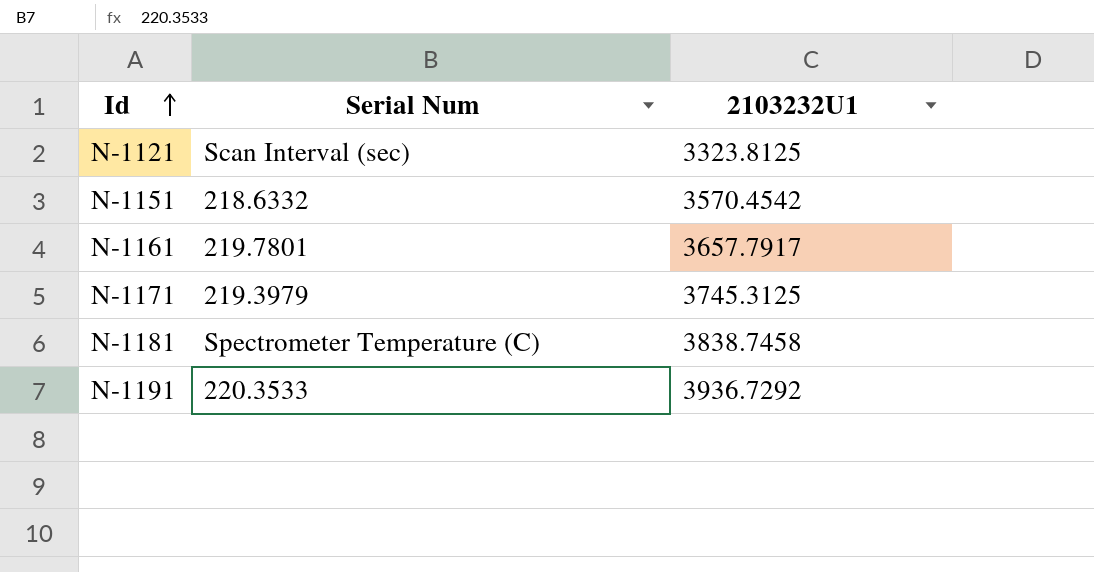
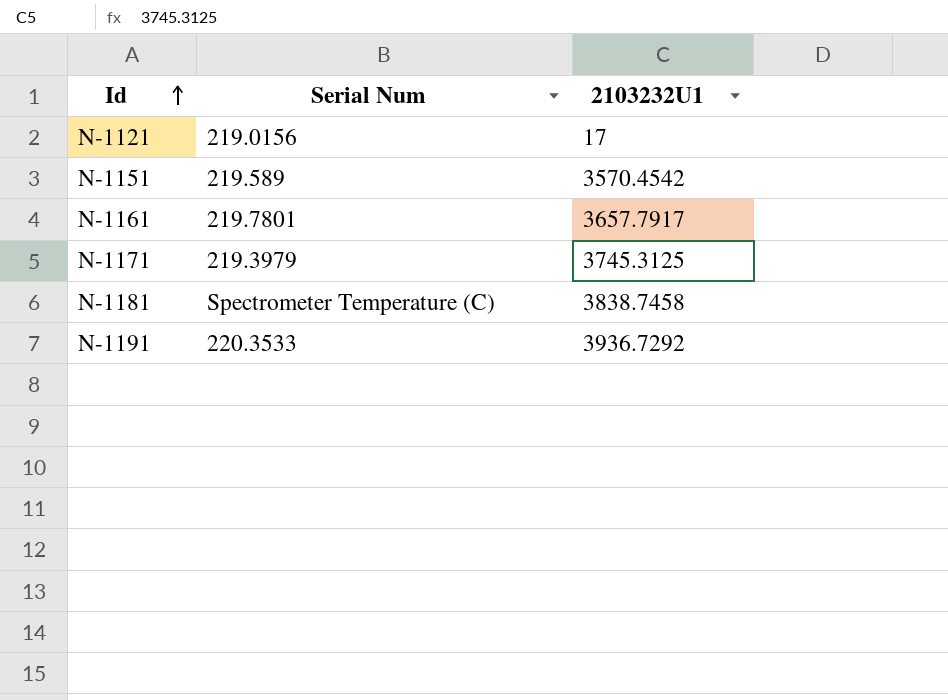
N-1121 | Serial Num: Scan Interval (sec) -> 219.0156
N-1121 | 2103232U1: 3323.8125 -> 17
N-1151 | Serial Num: 218.6332 -> 219.589

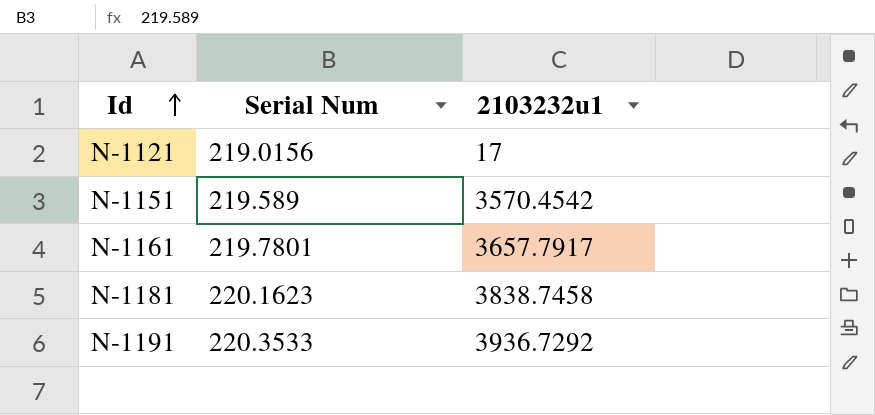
column name: 2103232U1 -> 2103232u1
row N-1171: 219.3979 | 3745.3125 -> none
N-1181 | Serial Num: Spectrometer Temperature (C) -> 220.1623

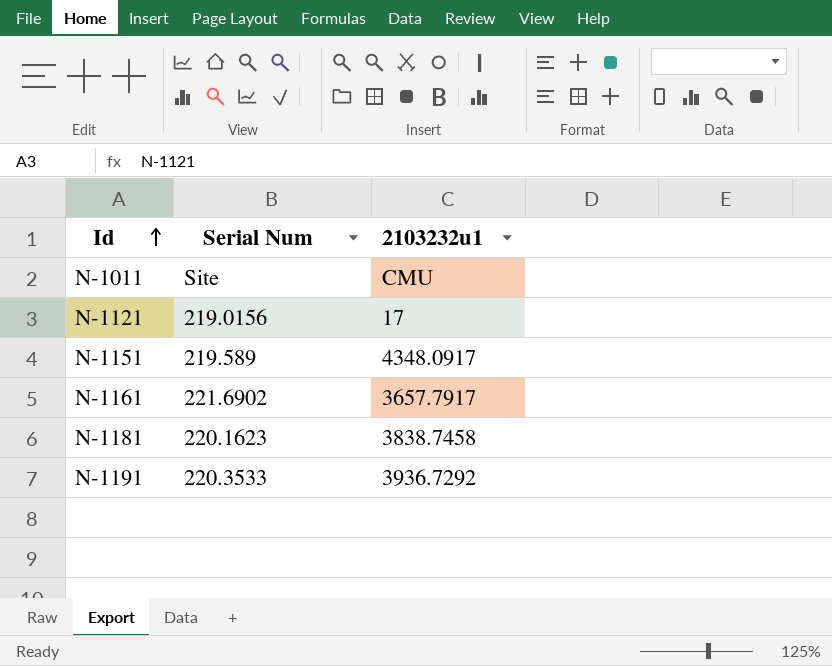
row N-1011: none -> Site | CMU
N-1151 | 2103232u1: 3570.4542 -> 4348.0917
N-1161 | Serial Num: 219.7801 -> 221.6902

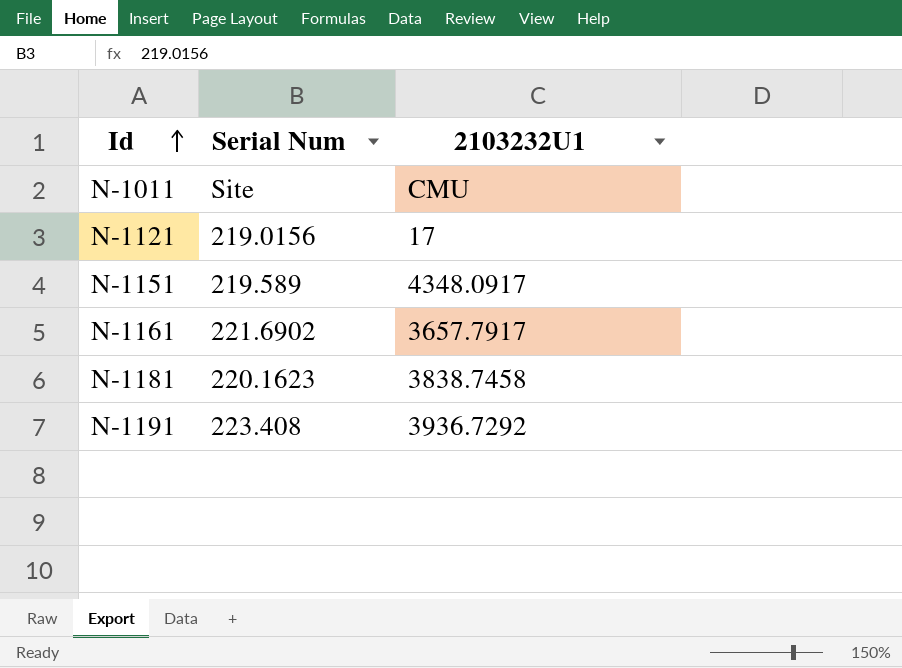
column name: 2103232u1 -> 2103232U1
N-1191 | Serial Num: 220.3533 -> 223.408

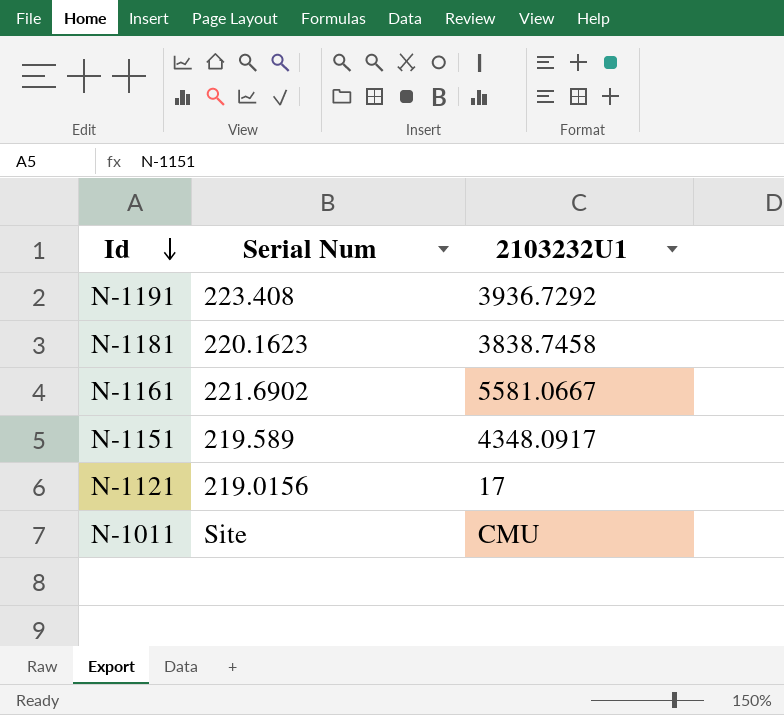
row order: Id ascending -> Id descending
N-1161 | 2103232U1: 3657.7917 -> 5581.0667

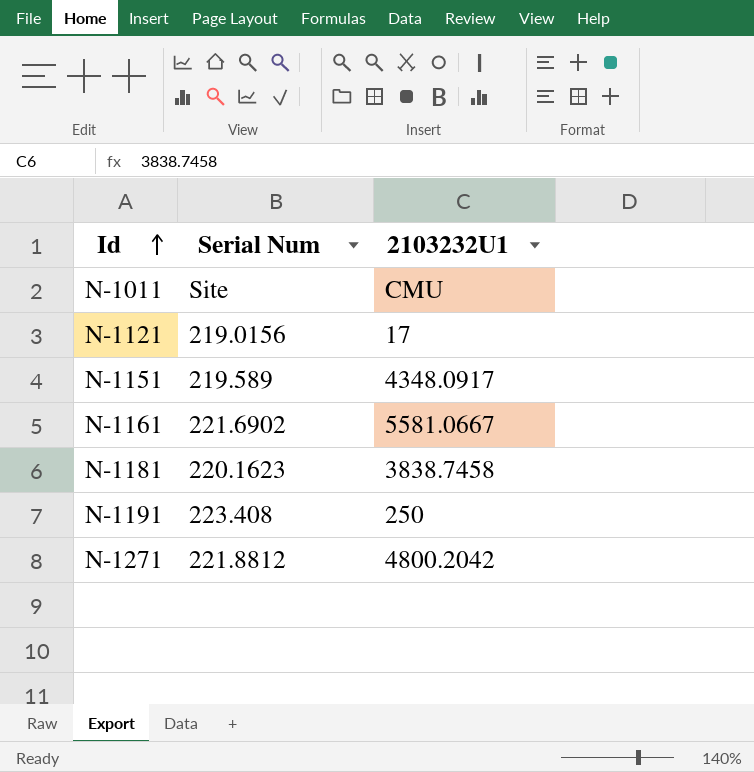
row order: Id descending -> Id ascending
N-1191 | 2103232U1: 3936.7292 -> 250
row N-1271: none -> 221.8812 | 4800.2042

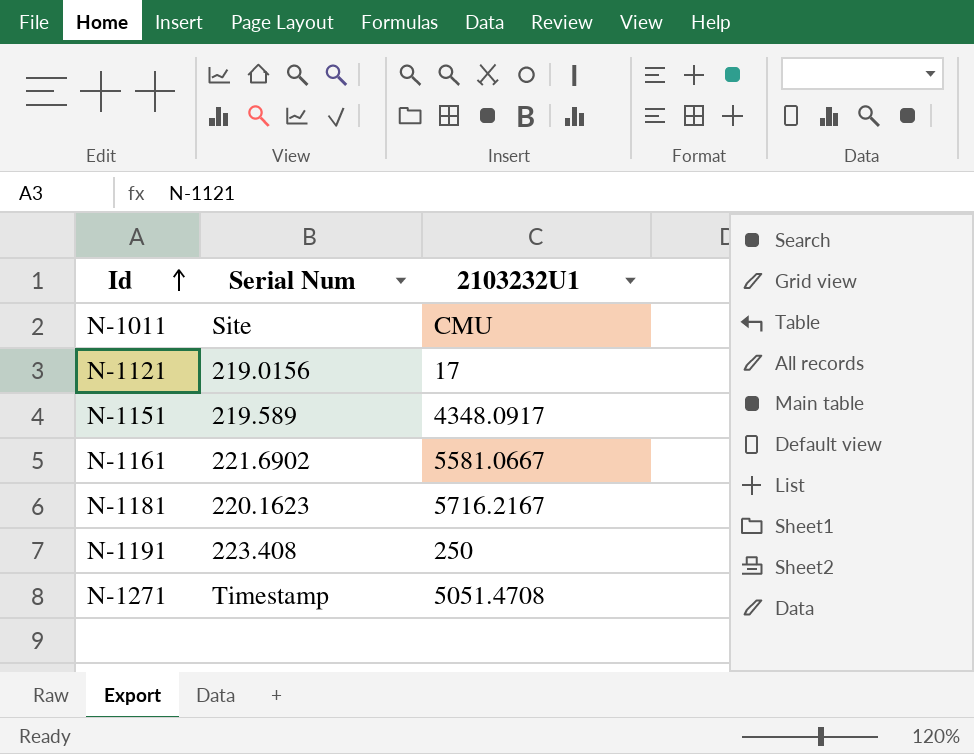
N-1181 | 2103232U1: 3838.7458 -> 5716.2167
N-1271 | Serial Num: 221.8812 -> Timestamp
N-1271 | 2103232U1: 4800.2042 -> 5051.4708

